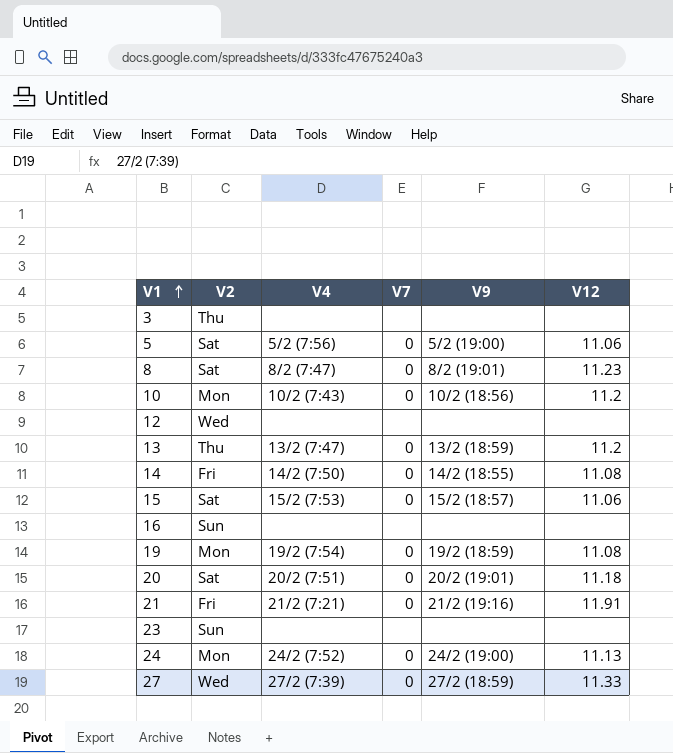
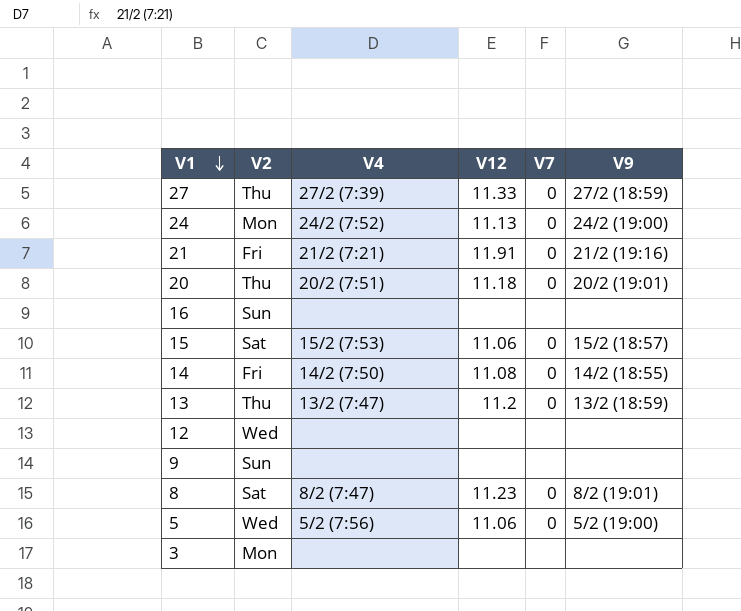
row order: V1 ascending -> V1 descending
column V12 | position: 6 -> 4
row 10: Mon | 10/2 (7:43) | 0 | 10/2 (18:56) | 11.2 -> none
row 19: Mon | 19/2 (7:54) | 0 | 19/2 (18:59) | 11.08 -> none
row 23: Sun | none | none | none | none -> none
27 | V2: Wed -> Thu
20 | V2: Sat -> Thu
row 9: none -> Sun | none | none | none | none
5 | V2: Sat -> Wed
3 | V2: Thu -> Mon

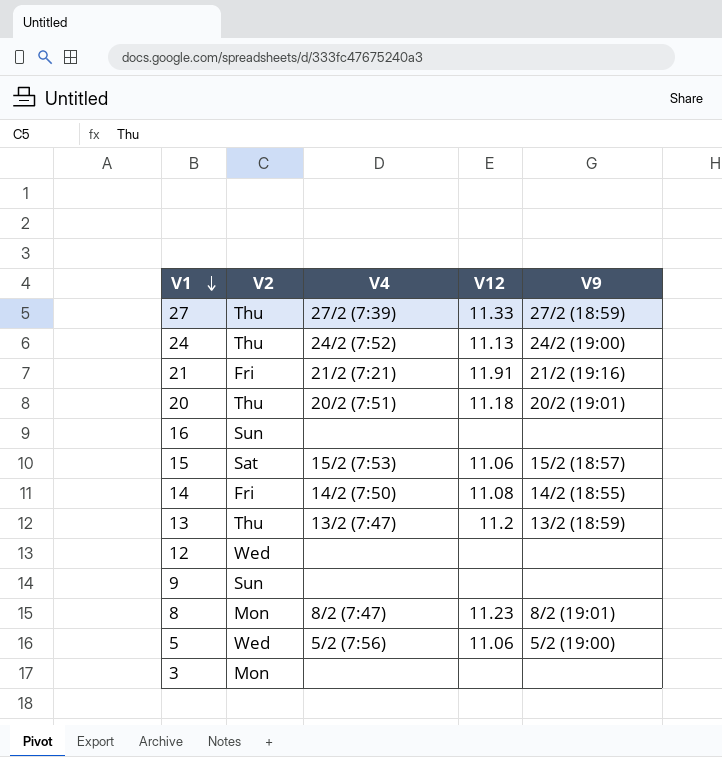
column V7 | position: 5 -> none
24 | V2: Mon -> Thu
8 | V2: Sat -> Mon

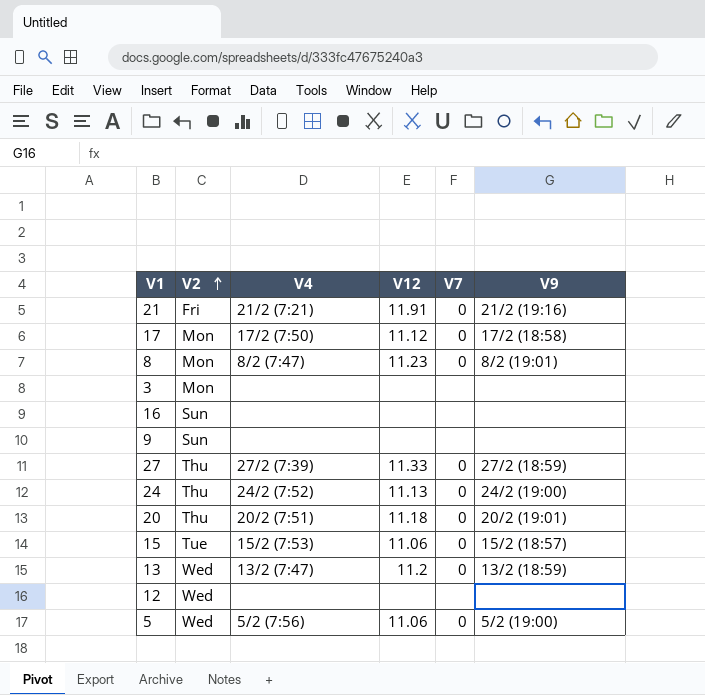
row order: V1 descending -> V2 ascending
column V7 | position: none -> 5
row 14: Fri | 14/2 (7:50) | 11.08 | 14/2 (18:55) -> none
row 17: none -> Mon | 17/2 (7:50) | 11.12 | 0 | 17/2 (18:58)
15 | V2: Sat -> Tue
13 | V2: Thu -> Wed

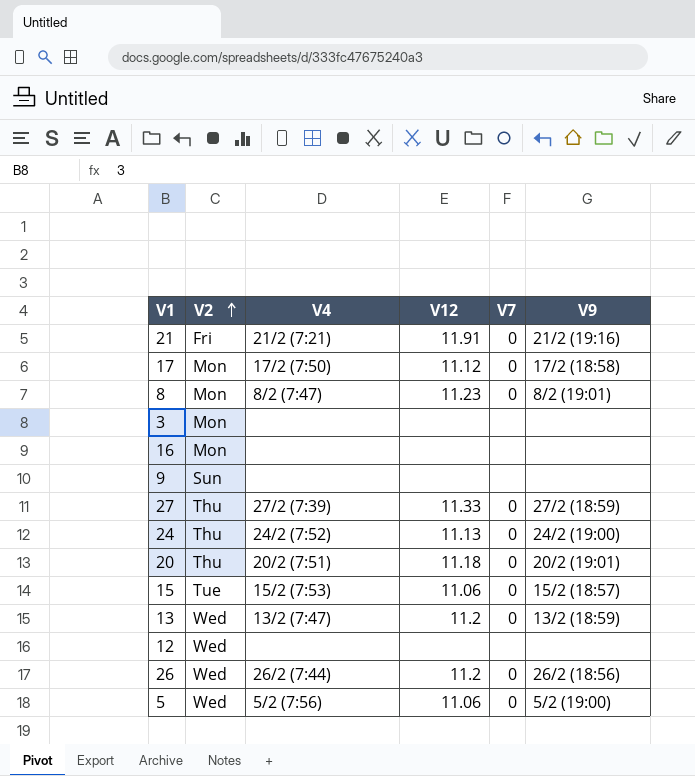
16 | V2: Sun -> Mon
row 26: none -> Wed | 26/2 (7:44) | 11.2 | 0 | 26/2 (18:56)

